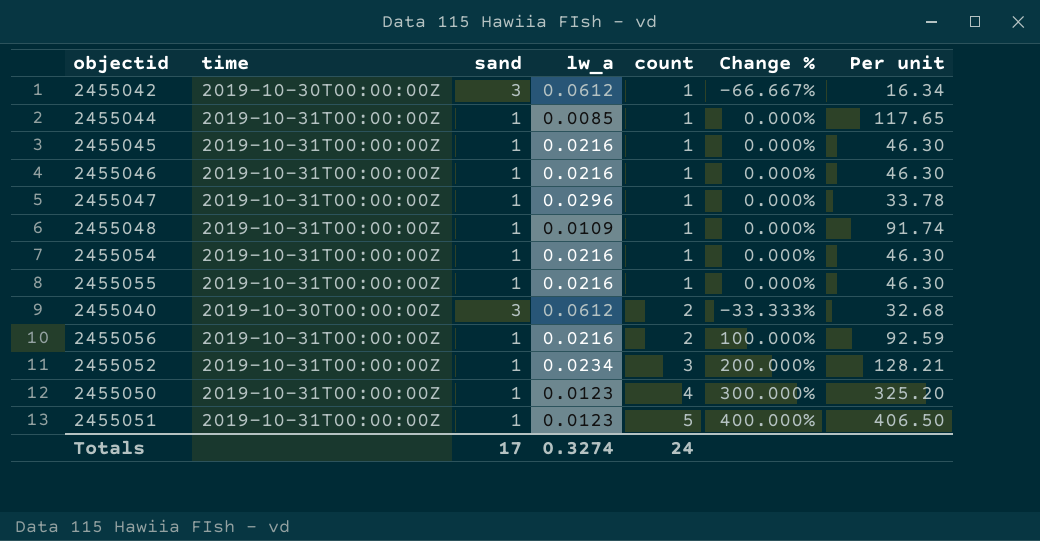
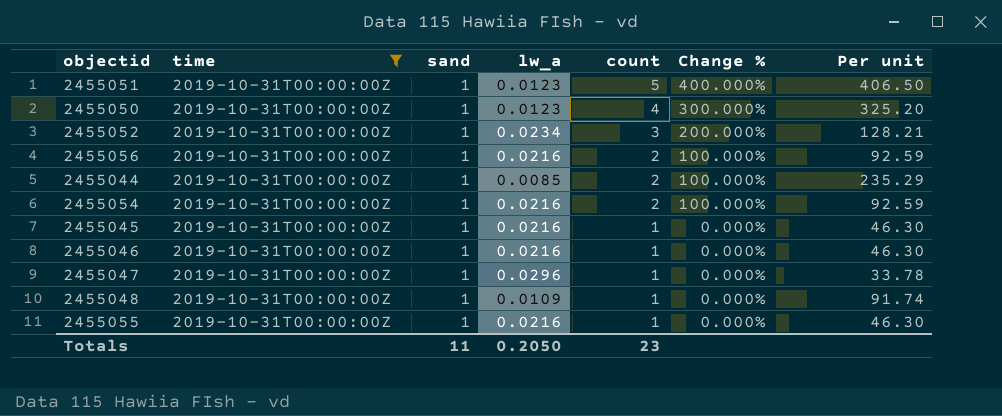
filter: none -> time = 2019-10-31T00:00:00Z
row order: count ascending -> count descending
2455044 | count: 1 -> 2
2455044 | Change %: 0.000% -> 100.000%
2455044 | Per unit: 117.65 -> 235.29
2455054 | count: 1 -> 2
2455054 | Change %: 0.000% -> 100.000%
2455054 | Per unit: 46.30 -> 92.59
Totals | sand: 17 -> 11
Totals | lw_a: 0.3274 -> 0.2050
Totals | count: 24 -> 23

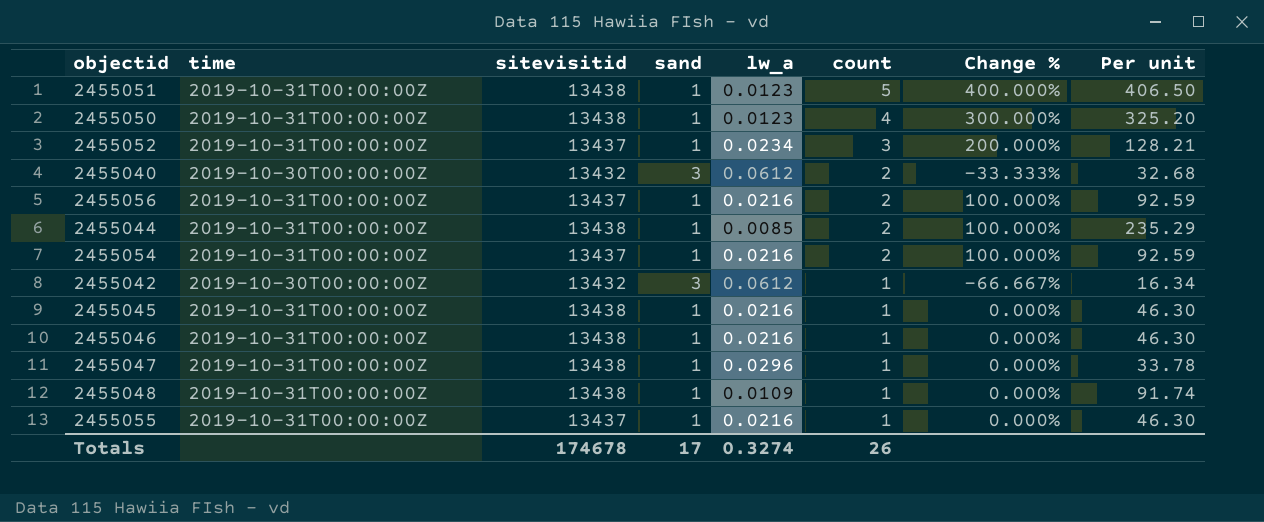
filter: time = 2019-10-31T00:00:00Z -> none
column sitevisitid | position: none -> 3
Totals | sand: 11 -> 17
Totals | lw_a: 0.2050 -> 0.3274
Totals | count: 23 -> 26

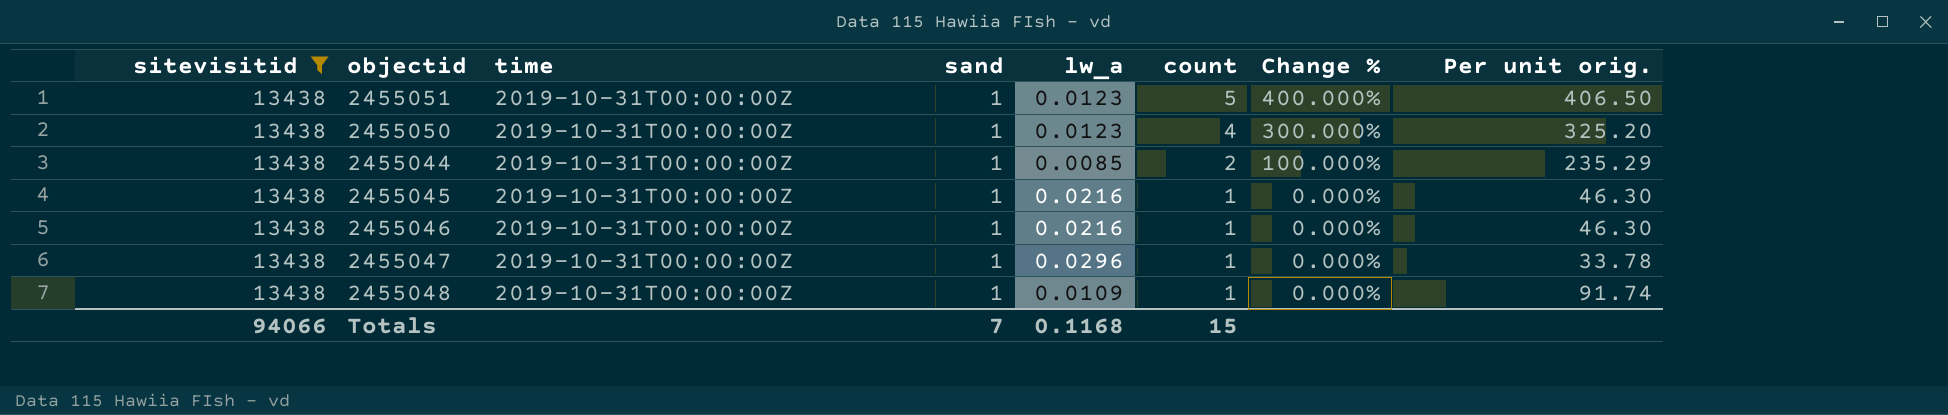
filter: none -> sitevisitid = 13438
column sitevisitid | position: 3 -> 1
column name: Per unit -> Per unit orig.
Totals | sitevisitid: 174678 -> 94066
Totals | sand: 17 -> 7
Totals | lw_a: 0.3274 -> 0.1168
Totals | count: 26 -> 15

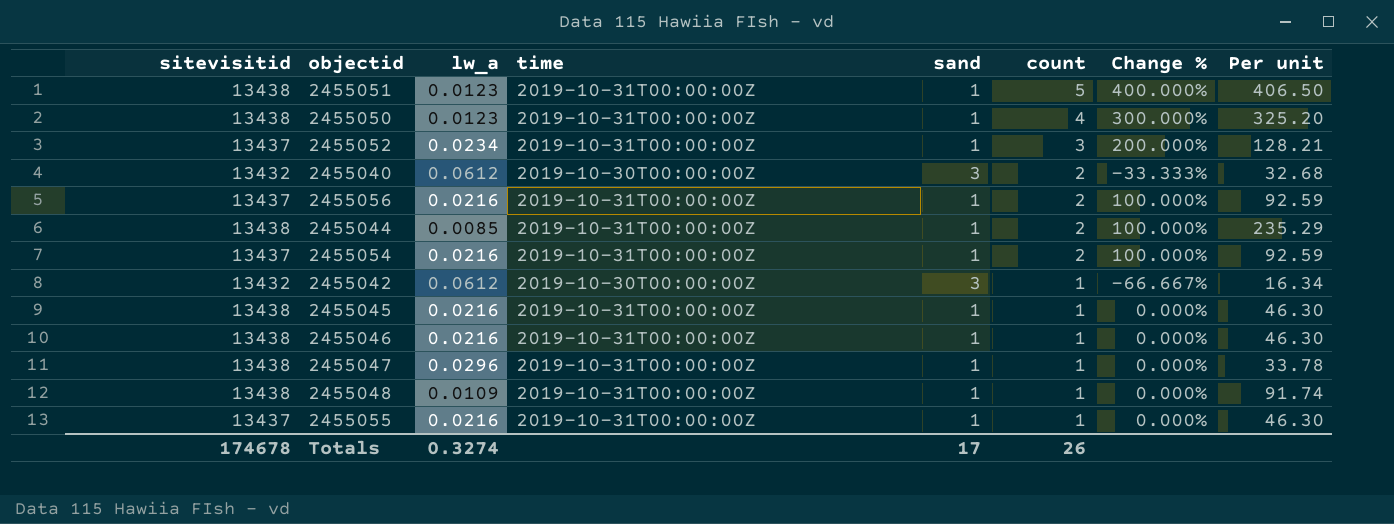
filter: sitevisitid = 13438 -> none
column lw_a | position: 5 -> 3
column name: Per unit orig. -> Per unit
Totals | sitevisitid: 94066 -> 174678
Totals | lw_a: 0.1168 -> 0.3274
Totals | sand: 7 -> 17
Totals | count: 15 -> 26

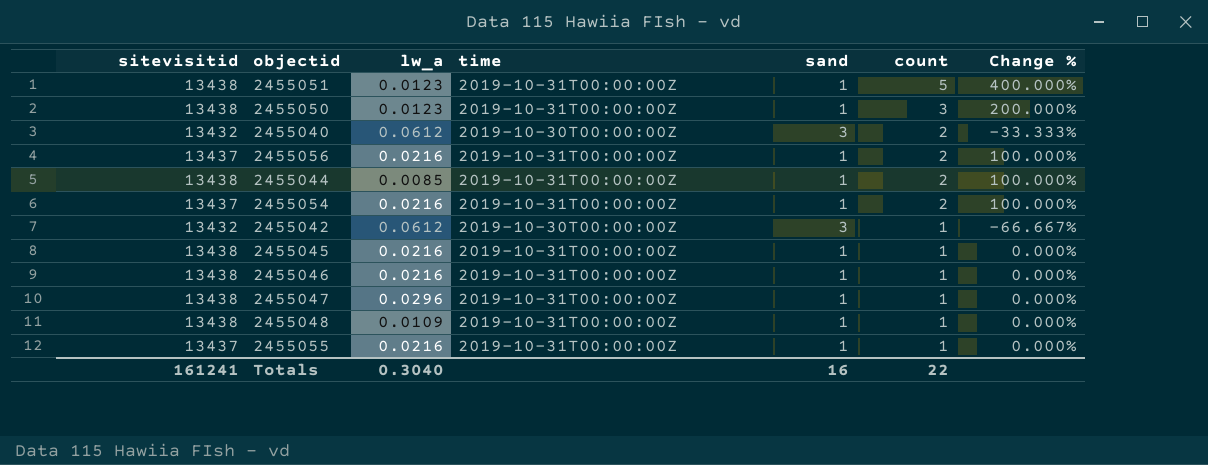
column Per unit | formula: [count] / [lw_a] -> none
row 2455052: 13437 | 0.0234 | 2019-10-31T00:00:00Z | 1 | 3 | 200.000% | 128.21 -> none
2455050 | count: 4 -> 3
2455050 | Change %: 300.000% -> 200.000%
Totals | sitevisitid: 174678 -> 161241
Totals | lw_a: 0.3274 -> 0.3040
Totals | sand: 17 -> 16
Totals | count: 26 -> 22

